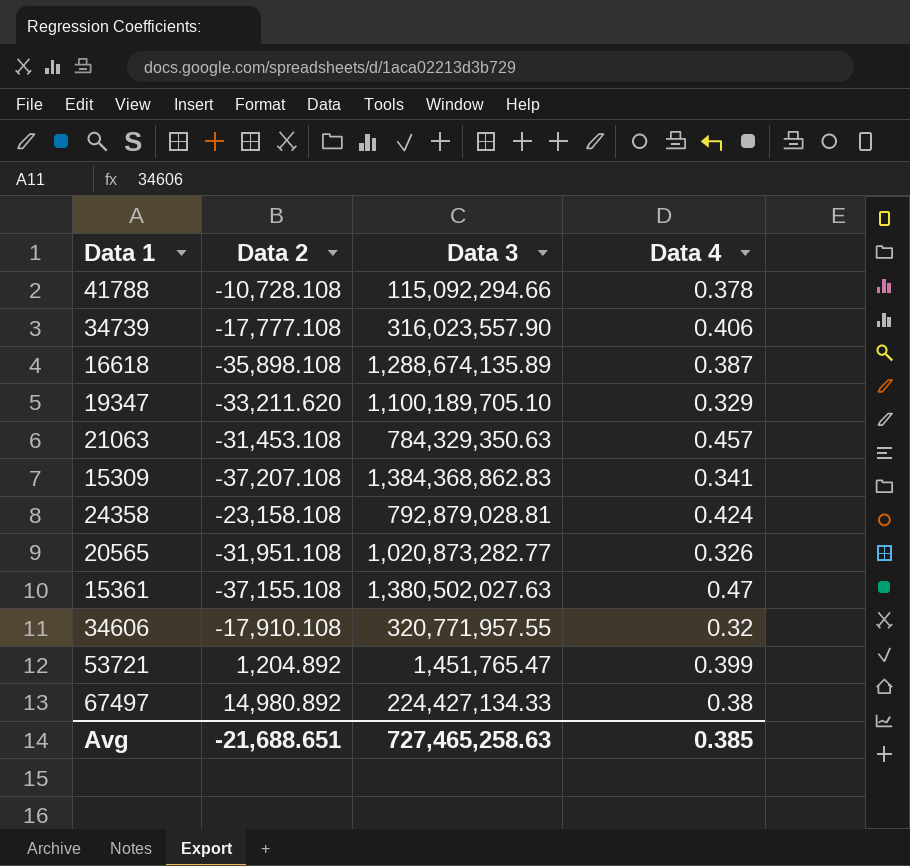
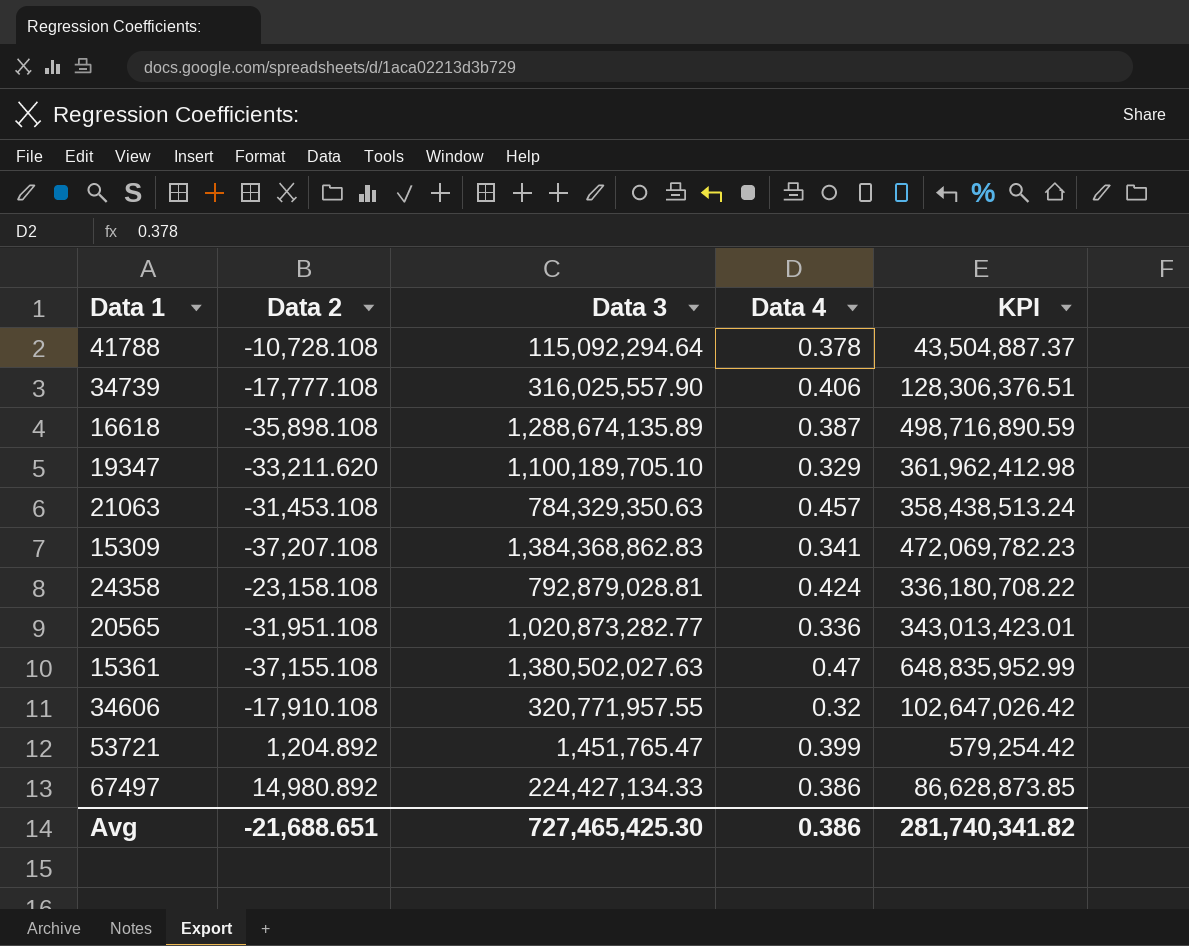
column KPI | formula: none -> [Data 3] * [Data 4]
41788 | Data 3: 115,092,294.66 -> 115,092,294.64
34739 | Data 3: 316,023,557.90 -> 316,025,557.90
20565 | Data 4: 0.326 -> 0.336
67497 | Data 4: 0.38 -> 0.386
Avg | Data 3: 727,465,258.63 -> 727,465,425.30
Avg | Data 4: 0.385 -> 0.386

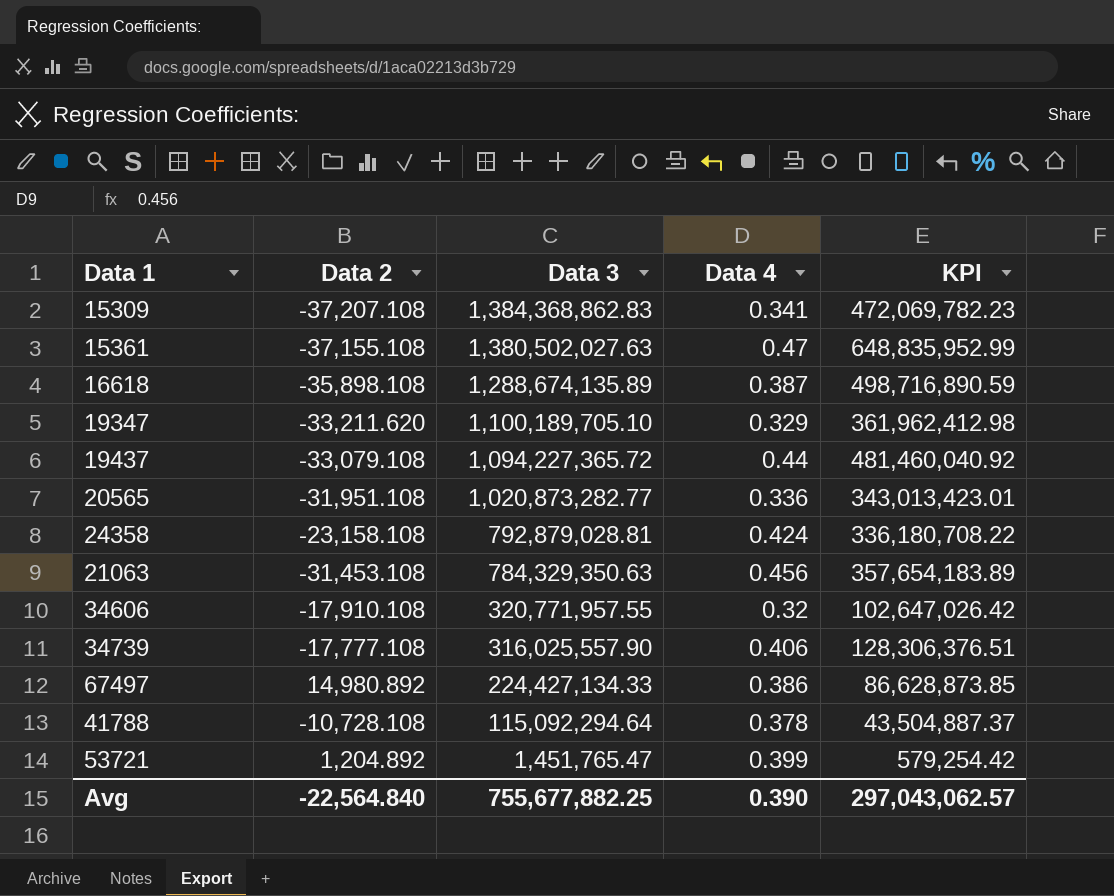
row order: none -> Data 3 descending
row 19437: none -> -33,079.108 | 1,094,227,365.72 | 0.44 | 481,460,040.92
21063 | Data 4: 0.457 -> 0.456
21063 | KPI: 358,438,513.24 -> 357,654,183.89
Avg | Data 2: -21,688.651 -> -22,564.840
Avg | Data 3: 727,465,425.30 -> 755,677,882.25
Avg | Data 4: 0.386 -> 0.390
Avg | KPI: 281,740,341.82 -> 297,043,062.57

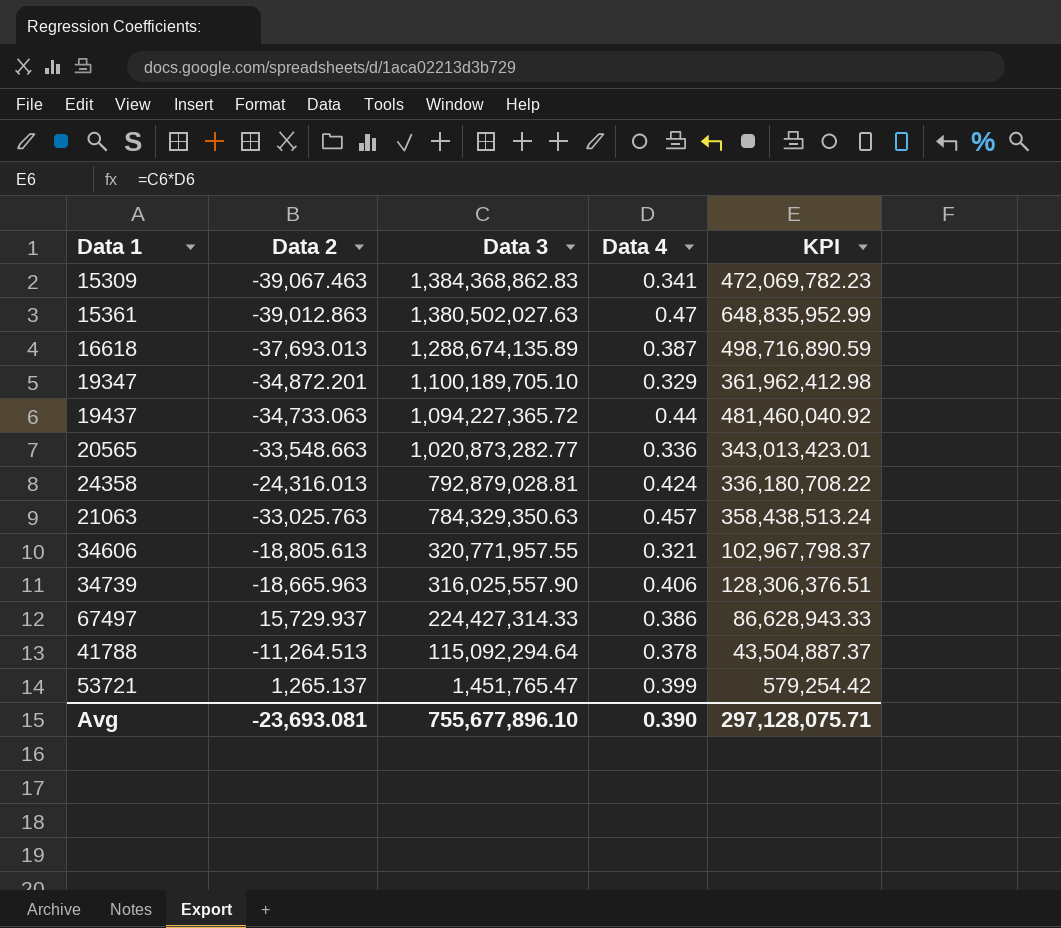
15309 | Data 2: -37,207.108 -> -39,067.463
15361 | Data 2: -37,155.108 -> -39,012.863
16618 | Data 2: -35,898.108 -> -37,693.013
19347 | Data 2: -33,211.620 -> -34,872.201
19437 | Data 2: -33,079.108 -> -34,733.063
20565 | Data 2: -31,951.108 -> -33,548.663
24358 | Data 2: -23,158.108 -> -24,316.013
21063 | Data 2: -31,453.108 -> -33,025.763
21063 | Data 4: 0.456 -> 0.457
21063 | KPI: 357,654,183.89 -> 358,438,513.24
34606 | Data 2: -17,910.108 -> -18,805.613
34606 | Data 4: 0.32 -> 0.321
34606 | KPI: 102,647,026.42 -> 102,967,798.37
34739 | Data 2: -17,777.108 -> -18,665.963
67497 | Data 2: 14,980.892 -> 15,729.937
67497 | Data 3: 224,427,134.33 -> 224,427,314.33
67497 | KPI: 86,628,873.85 -> 86,628,943.33
41788 | Data 2: -10,728.108 -> -11,264.513
53721 | Data 2: 1,204.892 -> 1,265.137
Avg | Data 2: -22,564.840 -> -23,693.081
Avg | Data 3: 755,677,882.25 -> 755,677,896.10
Avg | KPI: 297,043,062.57 -> 297,128,075.71

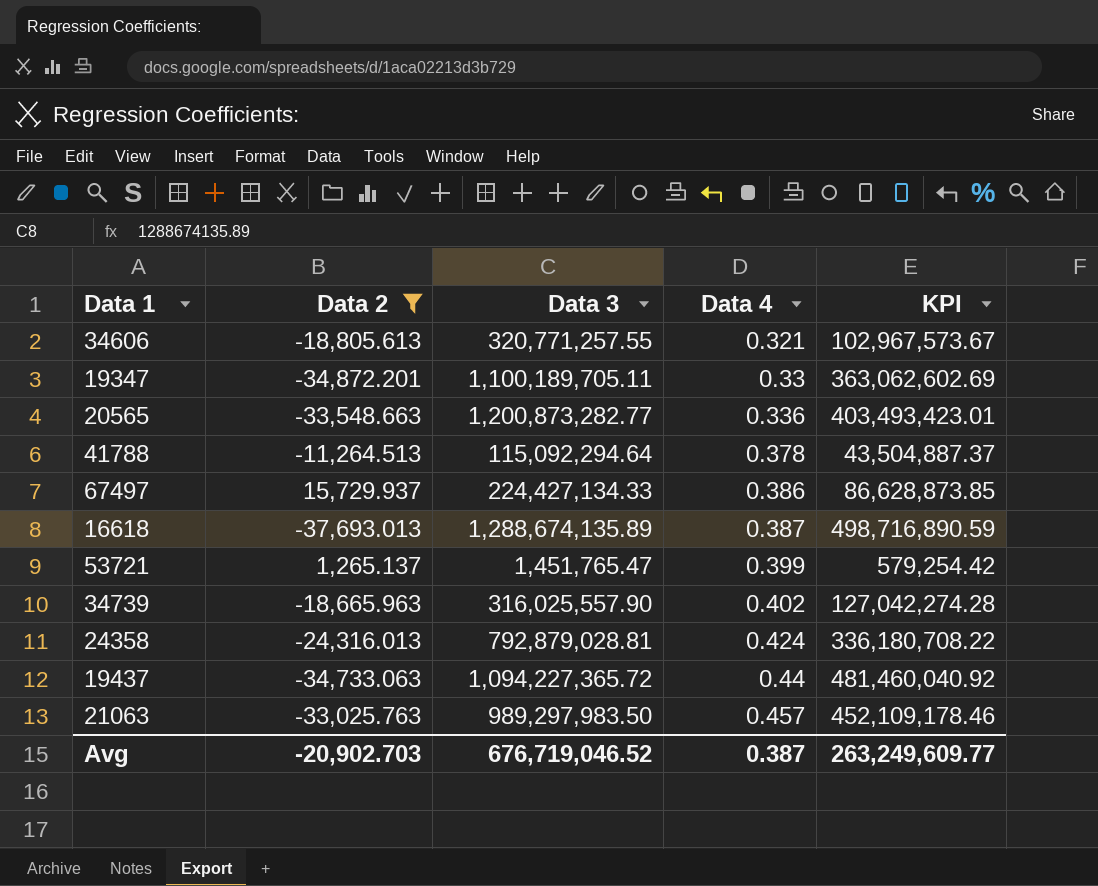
filter: none -> Data 2 >= -37,693.013
row order: Data 3 descending -> Data 4 ascending
34606 | Data 3: 320,771,957.55 -> 320,771,257.55
34606 | KPI: 102,967,798.37 -> 102,967,573.67
19347 | Data 3: 1,100,189,705.10 -> 1,100,189,705.11
19347 | Data 4: 0.329 -> 0.33
19347 | KPI: 361,962,412.98 -> 363,062,602.69
20565 | Data 3: 1,020,873,282.77 -> 1,200,873,282.77
20565 | KPI: 343,013,423.01 -> 403,493,423.01
67497 | Data 3: 224,427,314.33 -> 224,427,134.33
67497 | KPI: 86,628,943.33 -> 86,628,873.85
34739 | Data 4: 0.406 -> 0.402
34739 | KPI: 128,306,376.51 -> 127,042,274.28
21063 | Data 3: 784,329,350.63 -> 989,297,983.50
21063 | KPI: 358,438,513.24 -> 452,109,178.46
Avg | Data 2: -23,693.081 -> -20,902.703
Avg | Data 3: 755,677,896.10 -> 676,719,046.52
Avg | Data 4: 0.390 -> 0.387
Avg | KPI: 297,128,075.71 -> 263,249,609.77

